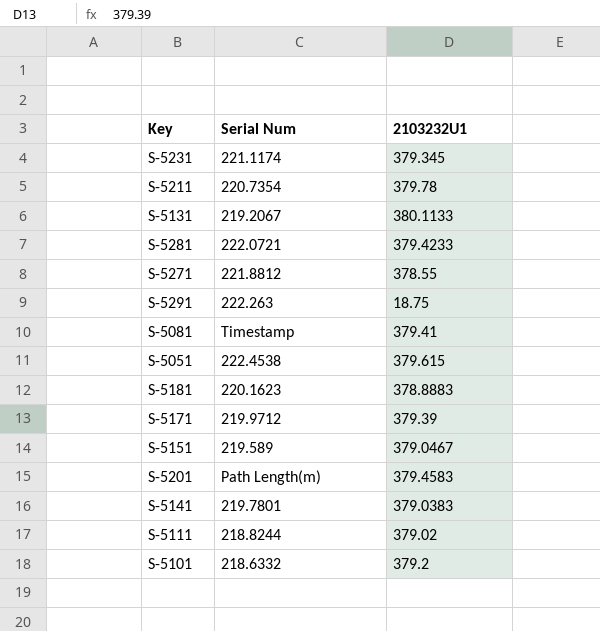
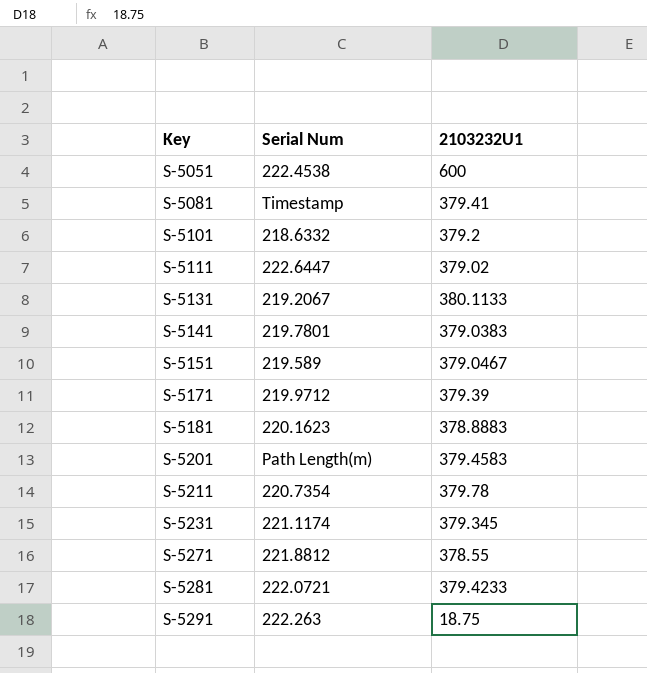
row order: none -> Key ascending
S-5051 | 2103232U1: 379.615 -> 600
S-5111 | Serial Num: 218.8244 -> 222.6447

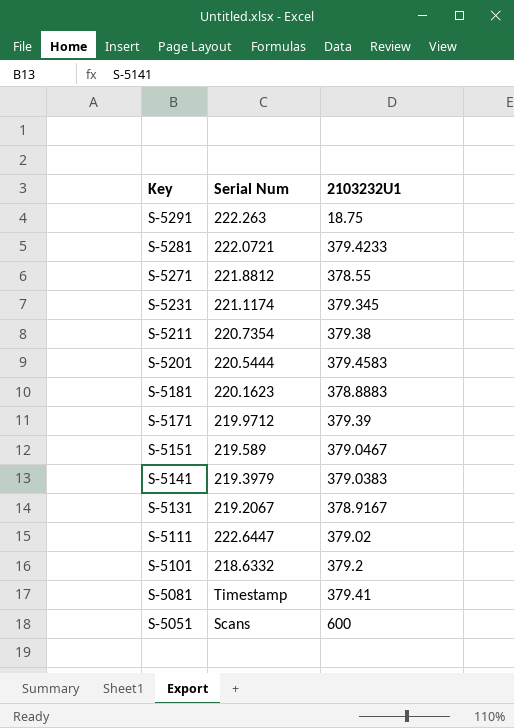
row order: Key ascending -> Key descending
S-5211 | 2103232U1: 379.78 -> 379.38
S-5201 | Serial Num: Path Length(m) -> 220.5444
S-5141 | Serial Num: 219.7801 -> 219.3979
S-5131 | 2103232U1: 380.1133 -> 378.9167
S-5051 | Serial Num: 222.4538 -> Scans

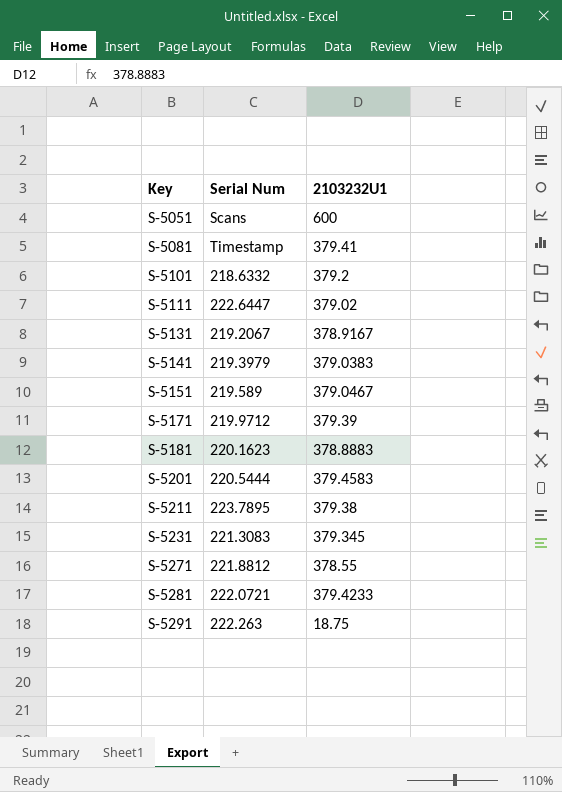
row order: Key descending -> Key ascending
S-5211 | Serial Num: 220.7354 -> 223.7895
S-5231 | Serial Num: 221.1174 -> 221.3083

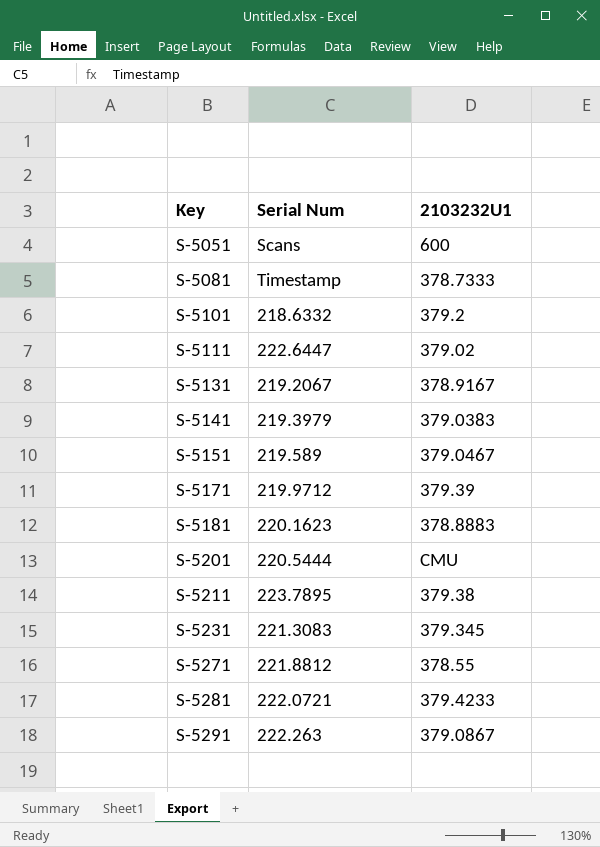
S-5081 | 2103232U1: 379.41 -> 378.7333
S-5201 | 2103232U1: 379.4583 -> CMU
S-5291 | 2103232U1: 18.75 -> 379.0867

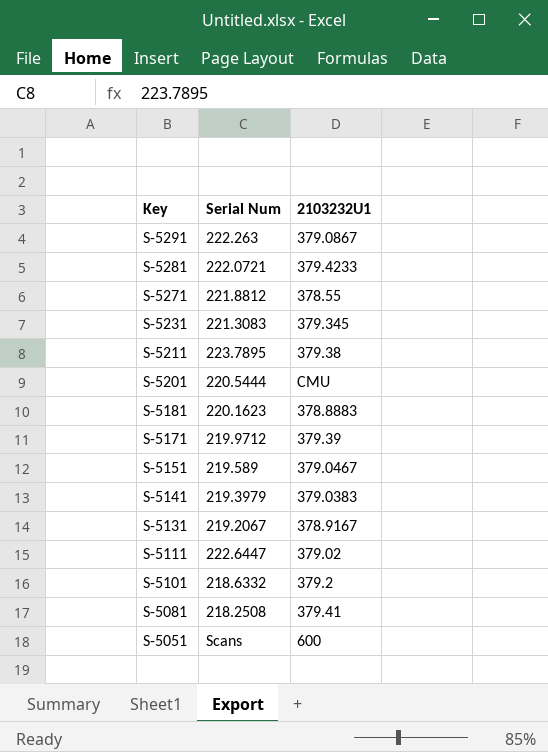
row order: Key ascending -> Key descending
S-5081 | Serial Num: Timestamp -> 218.2508
S-5081 | 2103232U1: 378.7333 -> 379.41

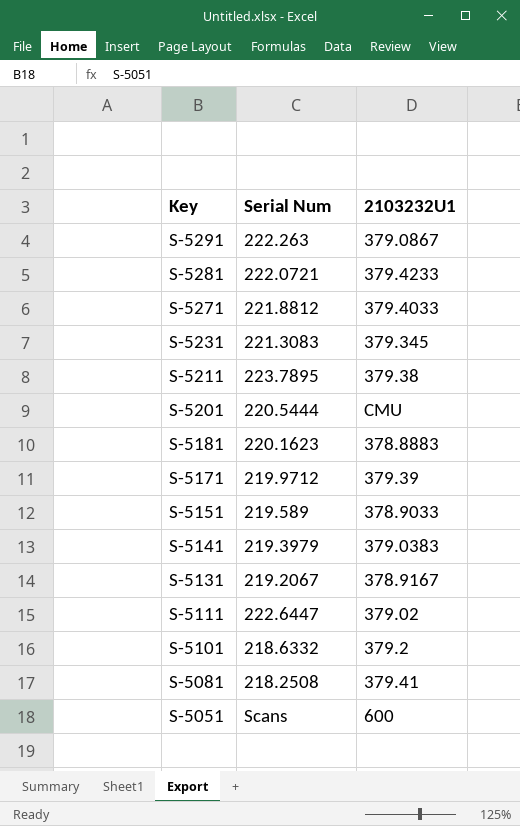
S-5271 | 2103232U1: 378.55 -> 379.4033
S-5151 | 2103232U1: 379.0467 -> 378.9033

